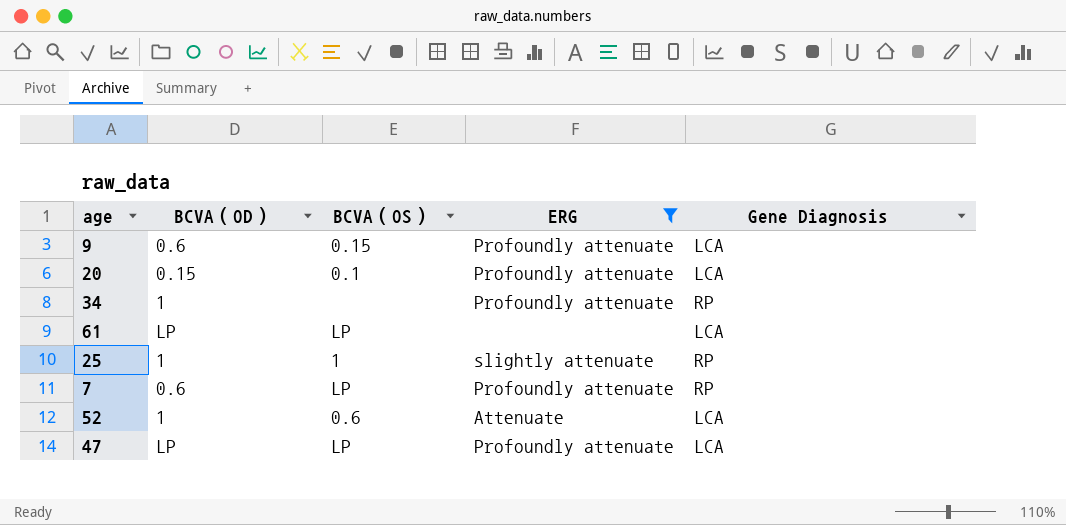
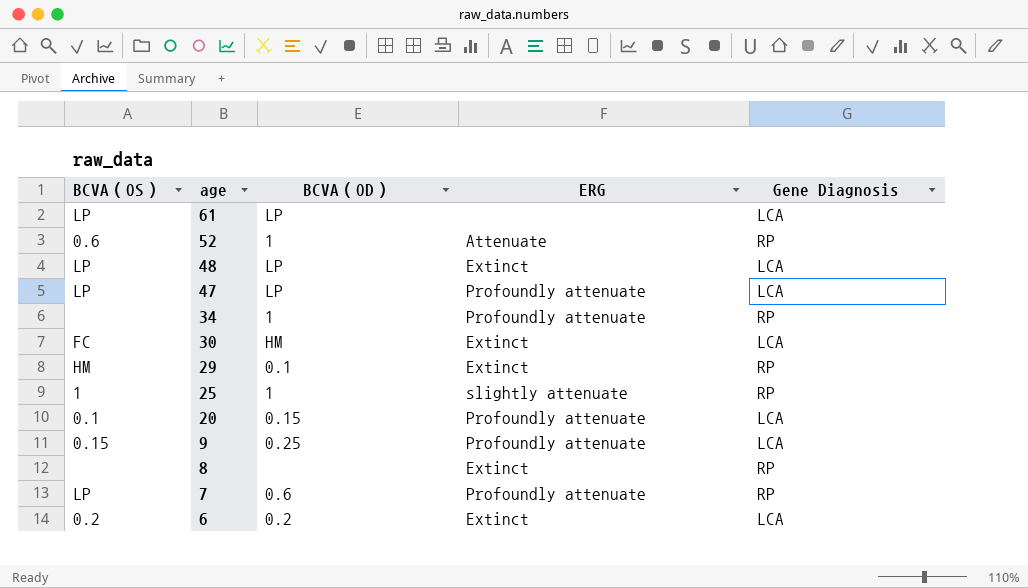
filter: ERG != Extinct -> none
row order: none -> age descending
column BCVA（OS） | position: 3 -> 1
52 | Gene Diagnosis: LCA -> RP
9 | BCVA（OD）: 0.6 -> 0.25

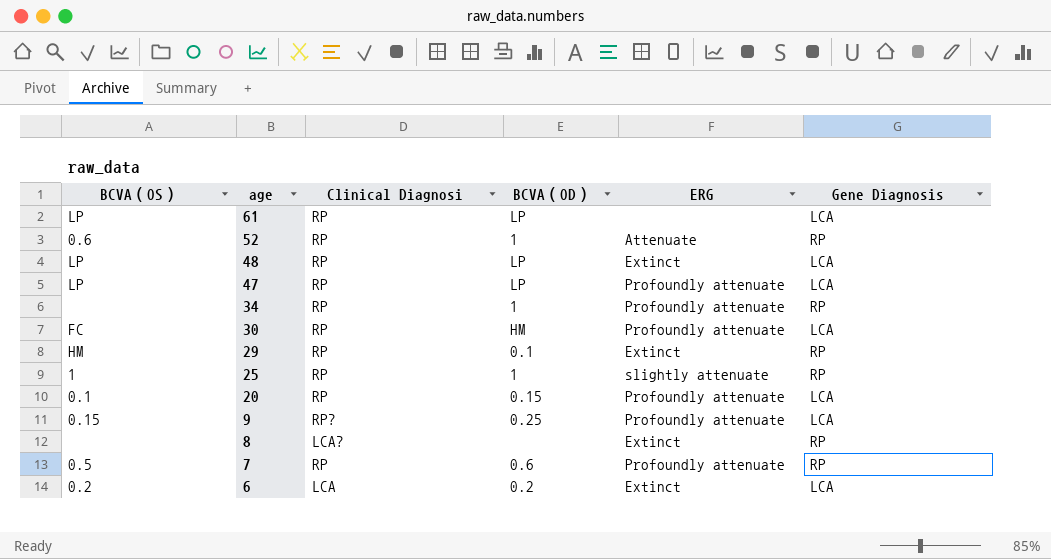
column Clinical Diagnosi | position: none -> 3
30 | ERG: Extinct -> Profoundly attenuate
7 | BCVA（OS）: LP -> 0.5

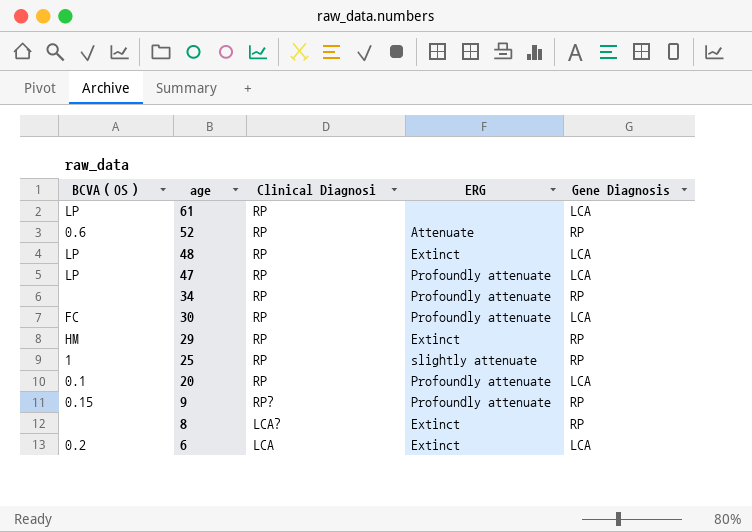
column BCVA（OD） | position: 4 -> none
row 7: 0.5 | RP | 0.6 | Profoundly attenuate | RP -> none
9 | Gene Diagnosis: LCA -> RP

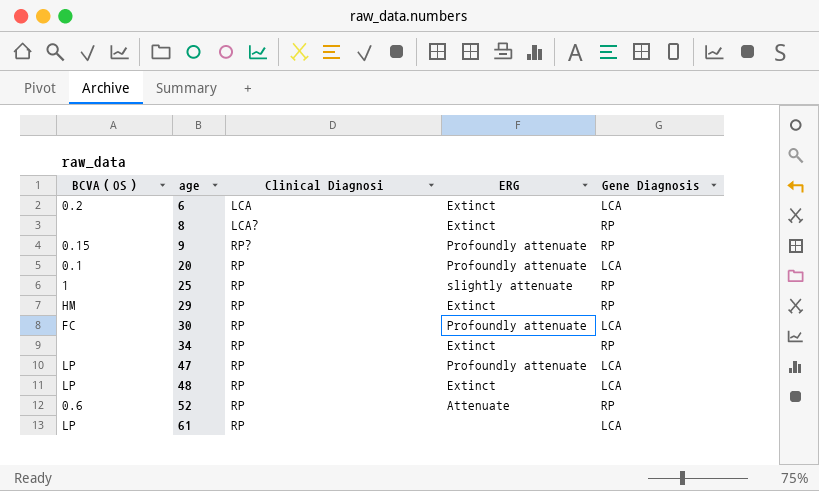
row order: age descending -> age ascending
34 | ERG: Profoundly attenuate -> Extinct

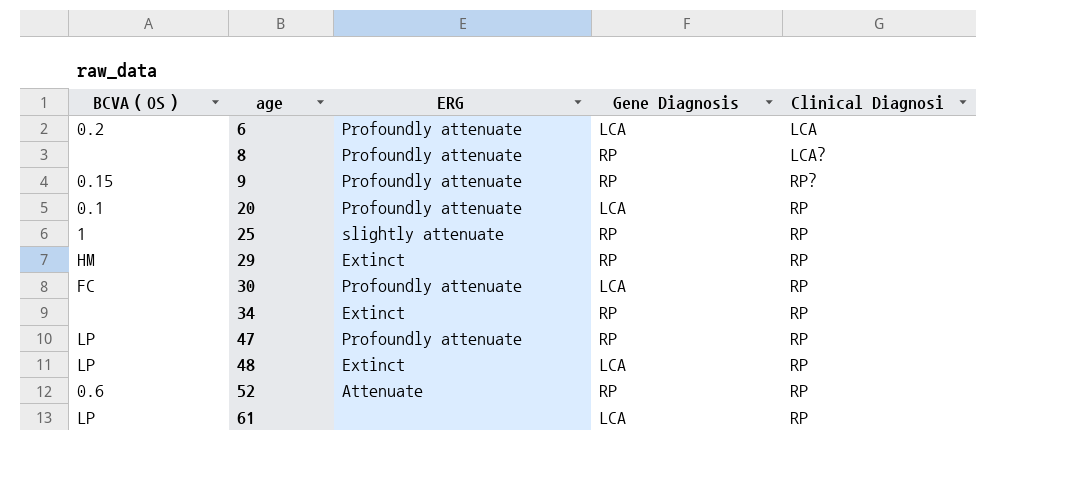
column Clinical Diagnosi | position: 3 -> 5
6 | ERG: Extinct -> Profoundly attenuate
8 | ERG: Extinct -> Profoundly attenuate
47 | Gene Diagnosis: LCA -> RP

